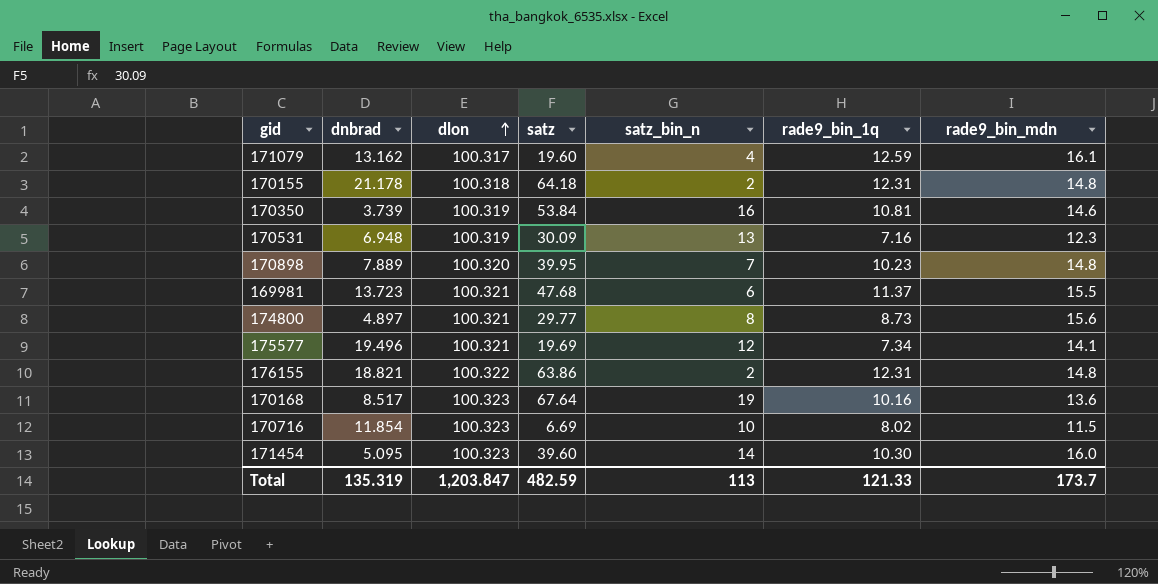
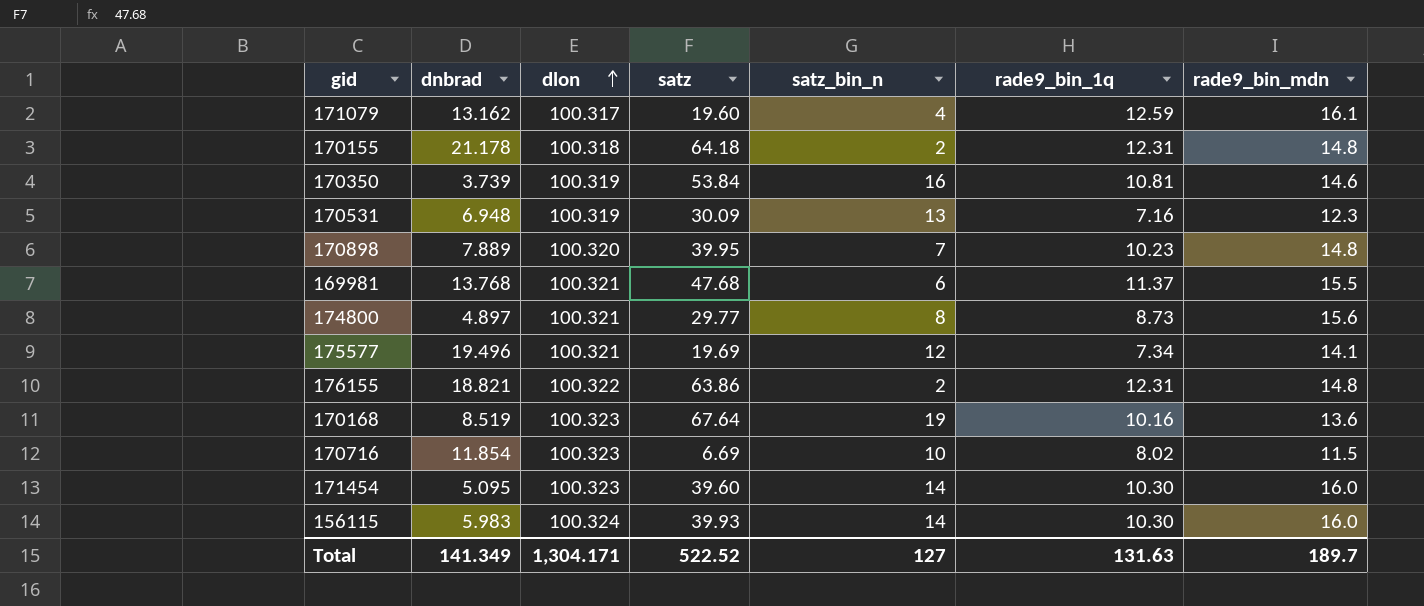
169981 | dnbrad: 13.723 -> 13.768
170168 | dnbrad: 8.517 -> 8.519
row 156115: none -> 5.983 | 100.324 | 39.93 | 14 | 10.30 | 16.0
Total | dnbrad: 135.319 -> 141.349
Total | dlon: 1,203.847 -> 1,304.171
Total | satz: 482.59 -> 522.52
Total | satz_bin_n: 113 -> 127
Total | rade9_bin_1q: 121.33 -> 131.63
Total | rade9_bin_mdn: 173.7 -> 189.7

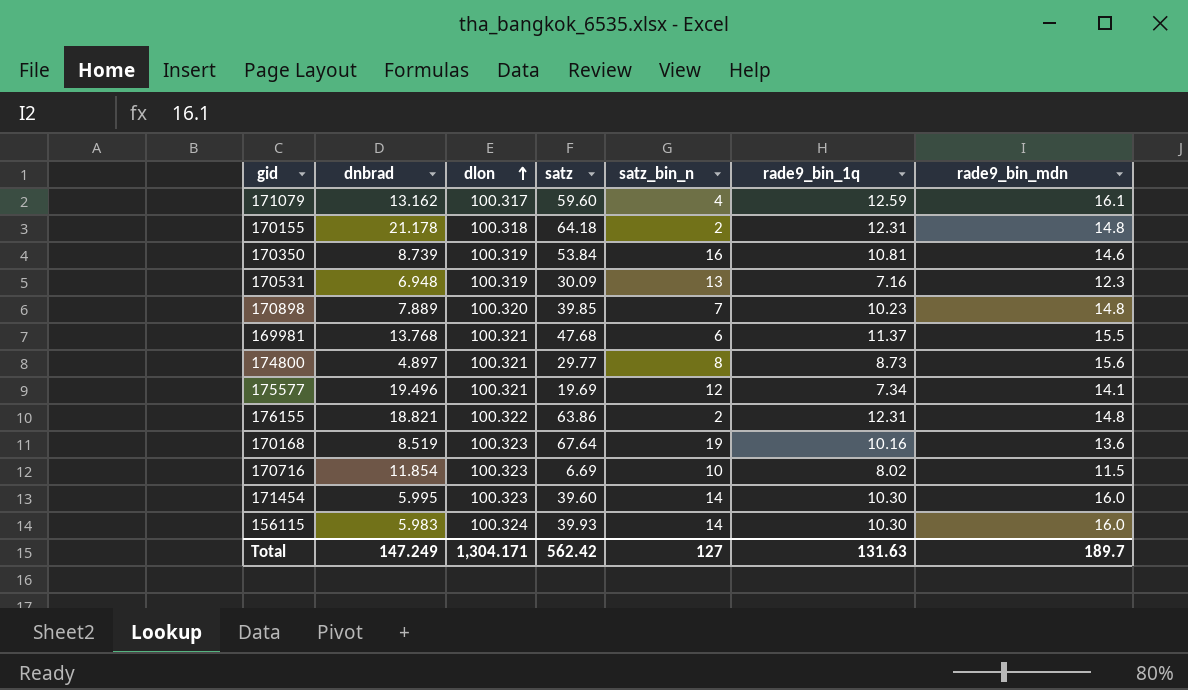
171079 | satz: 19.60 -> 59.60
170350 | dnbrad: 3.739 -> 8.739
170898 | satz: 39.95 -> 39.85
171454 | dnbrad: 5.095 -> 5.995
Total | dnbrad: 141.349 -> 147.249
Total | satz: 522.52 -> 562.42

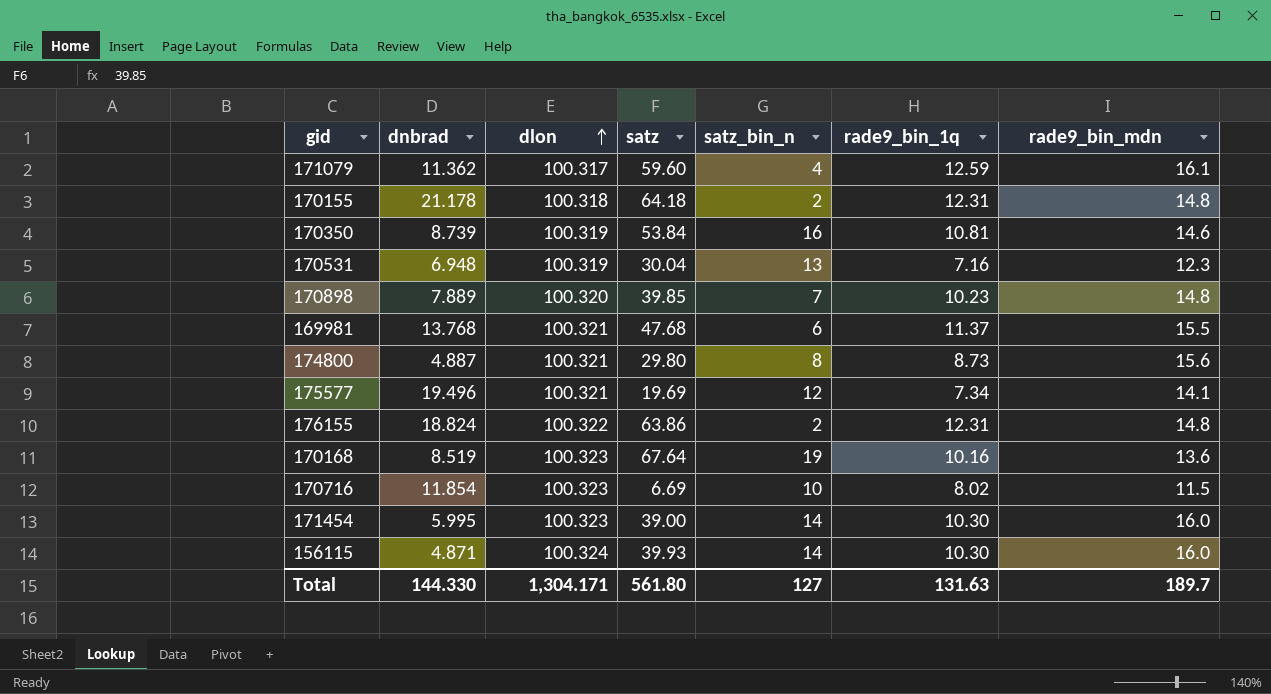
171079 | dnbrad: 13.162 -> 11.362
170531 | satz: 30.09 -> 30.04
174800 | dnbrad: 4.897 -> 4.887
174800 | satz: 29.77 -> 29.80
176155 | dnbrad: 18.821 -> 18.824
171454 | satz: 39.60 -> 39.00
156115 | dnbrad: 5.983 -> 4.871
Total | dnbrad: 147.249 -> 144.330
Total | satz: 562.42 -> 561.80

